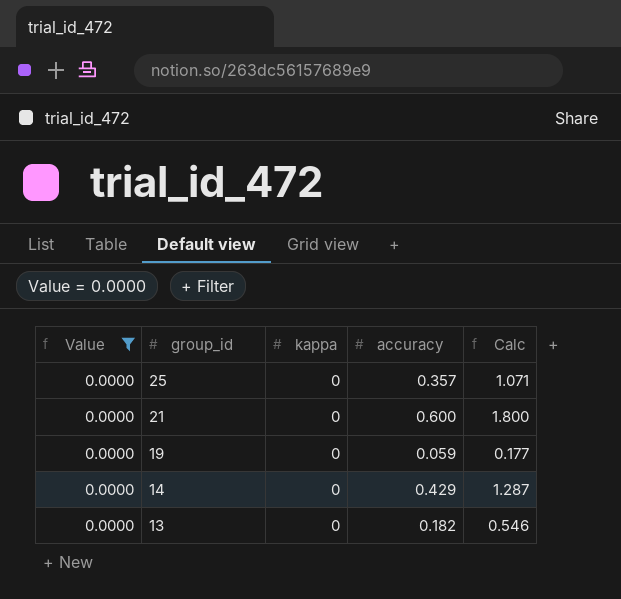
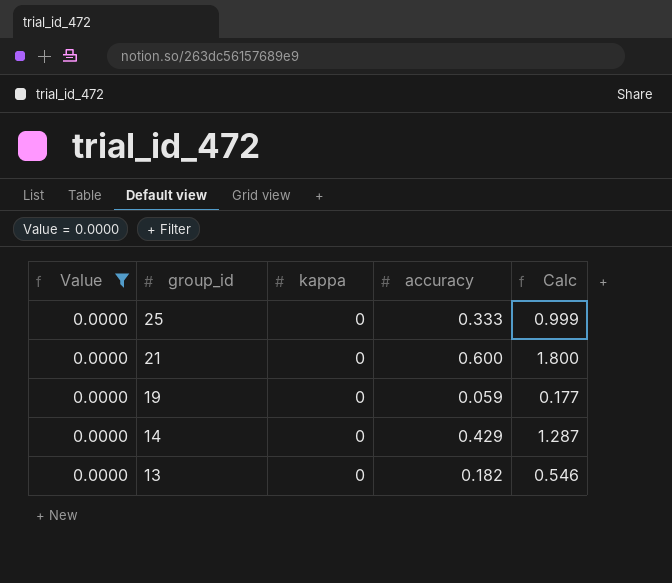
25 | accuracy: 0.357 -> 0.333
25 | Calc: 1.071 -> 0.999

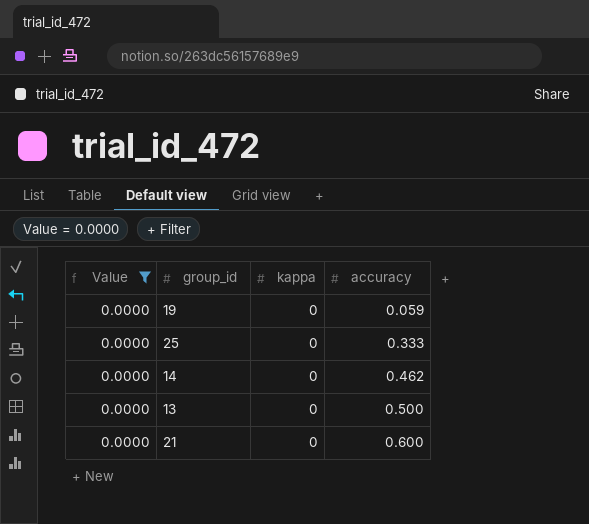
row order: group_id descending -> accuracy ascending
column Calc | formula: [accuracy] * 3 -> none
14 | accuracy: 0.429 -> 0.462
13 | accuracy: 0.182 -> 0.500

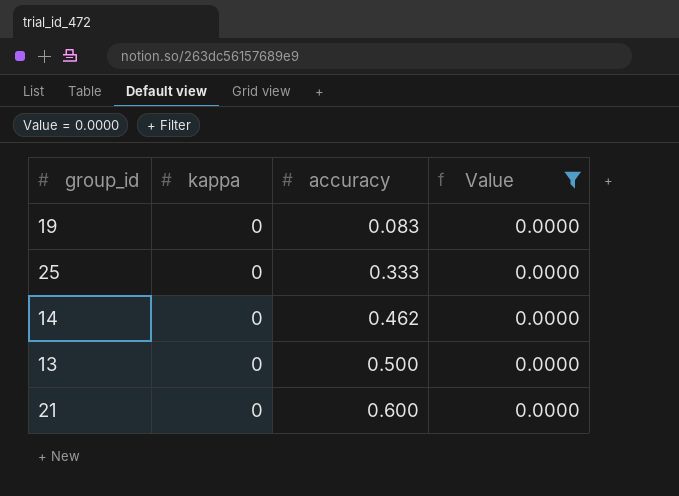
column Value | position: 1 -> 4
19 | accuracy: 0.059 -> 0.083

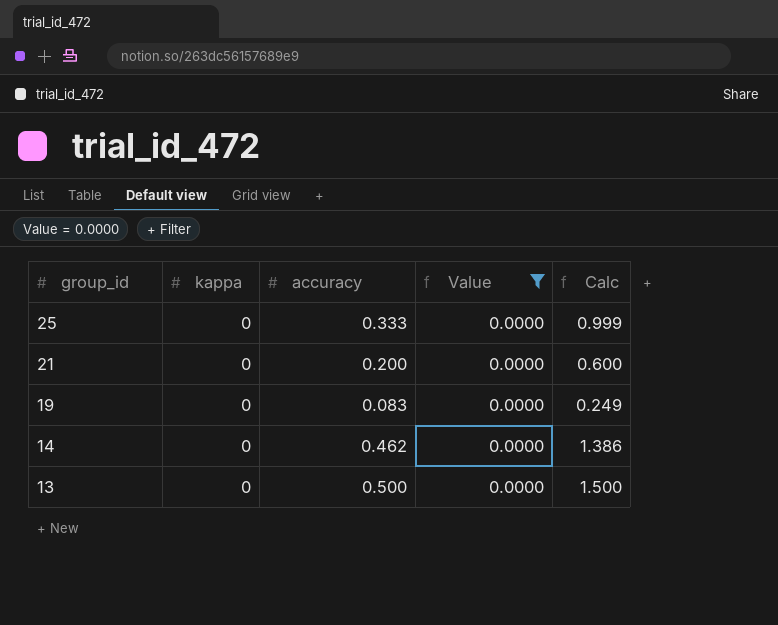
row order: accuracy ascending -> group_id descending
column Calc | formula: none -> [accuracy] * 3
21 | accuracy: 0.600 -> 0.200

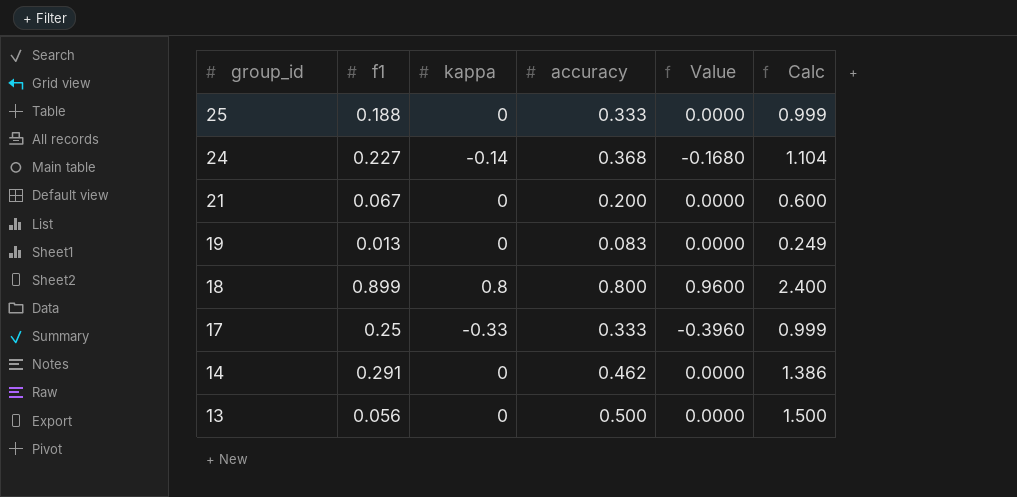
filter: Value = 0.0000 -> none
column f1 | position: none -> 2

